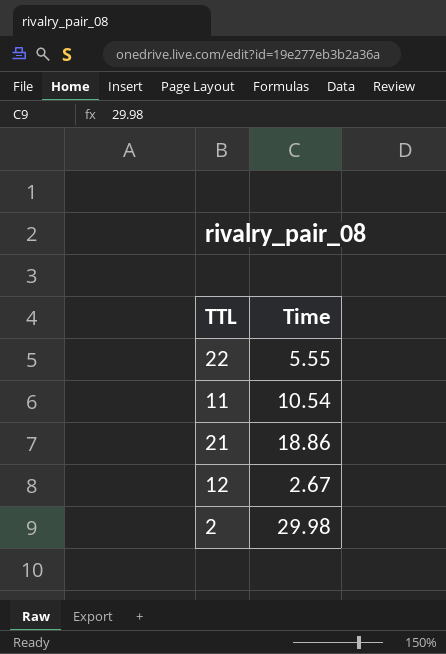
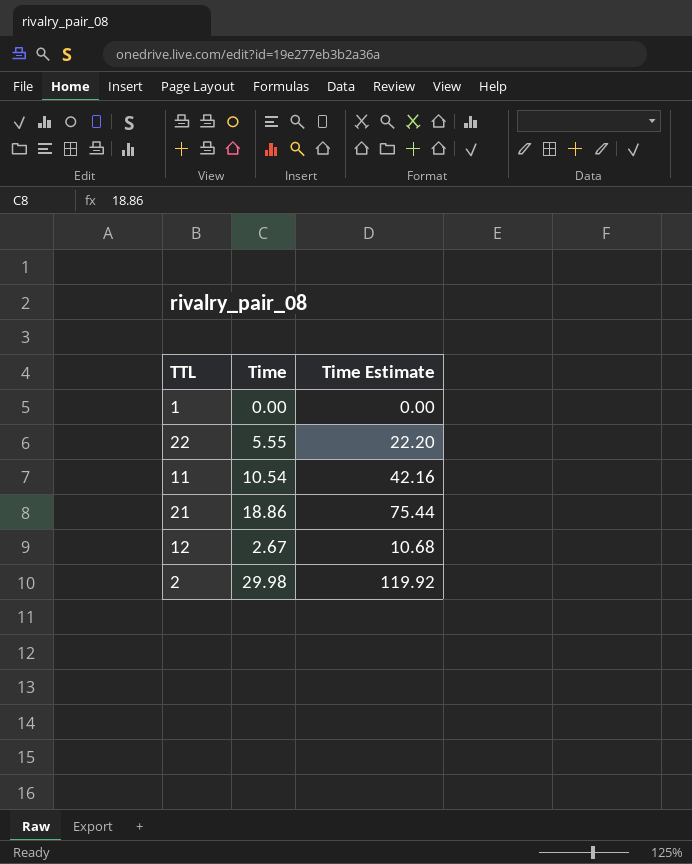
column Time Estimate | formula: none -> [Time] * 4
row 1: none -> 0.00 | 0.00

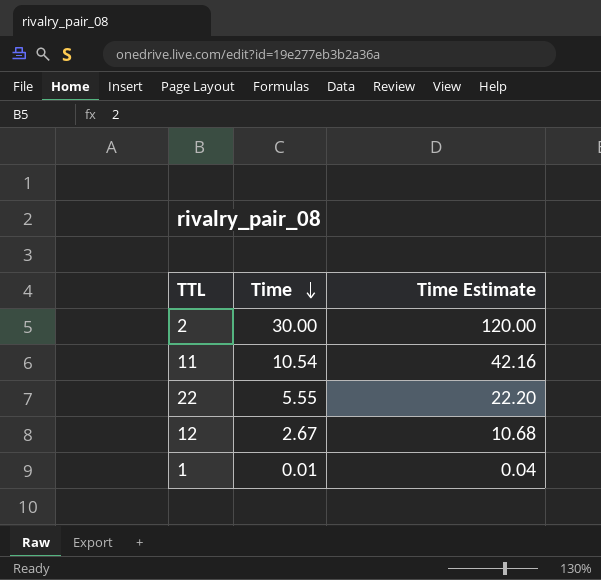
row order: none -> Time descending
row 21: 18.86 | 75.44 -> none
2 | Time: 29.98 -> 30.00
2 | Time Estimate: 119.92 -> 120.00
1 | Time: 0.00 -> 0.01
1 | Time Estimate: 0.00 -> 0.04

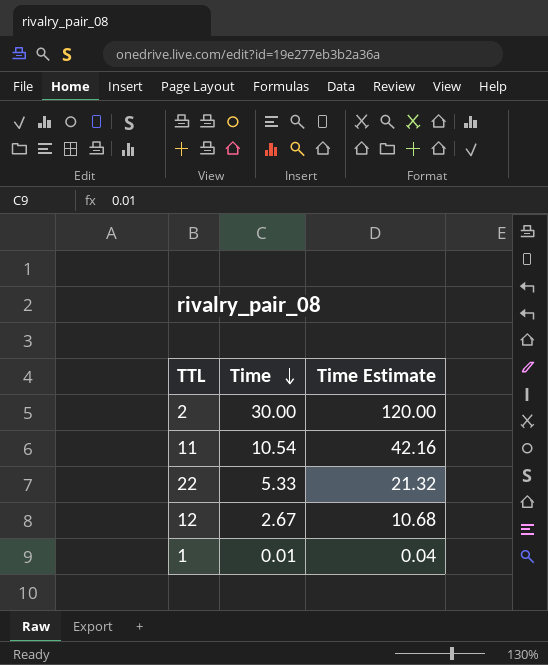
22 | Time: 5.55 -> 5.33
22 | Time Estimate: 22.20 -> 21.32

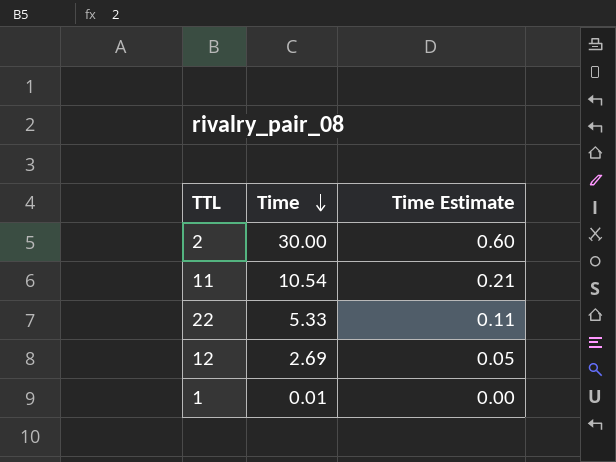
column Time Estimate | formula: [Time] * 4 -> [Time] * 0.02
12 | Time: 2.67 -> 2.69

